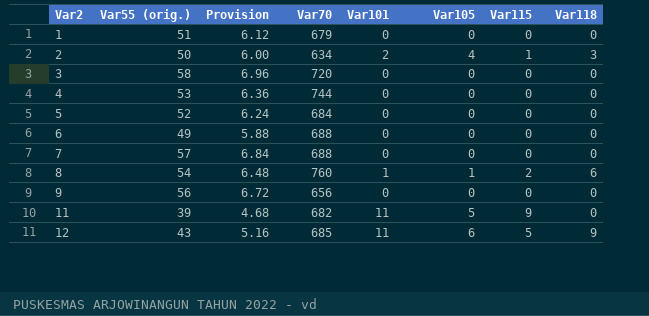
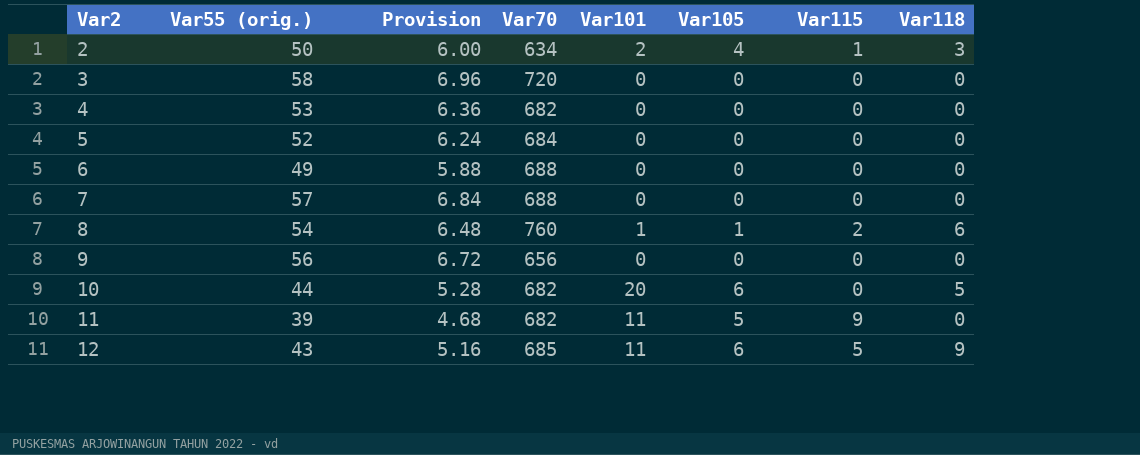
row 1: 51 | 6.12 | 679 | 0 | 0 | 0 | 0 -> none
4 | Var70: 744 -> 682
row 10: none -> 44 | 5.28 | 682 | 20 | 6 | 0 | 5

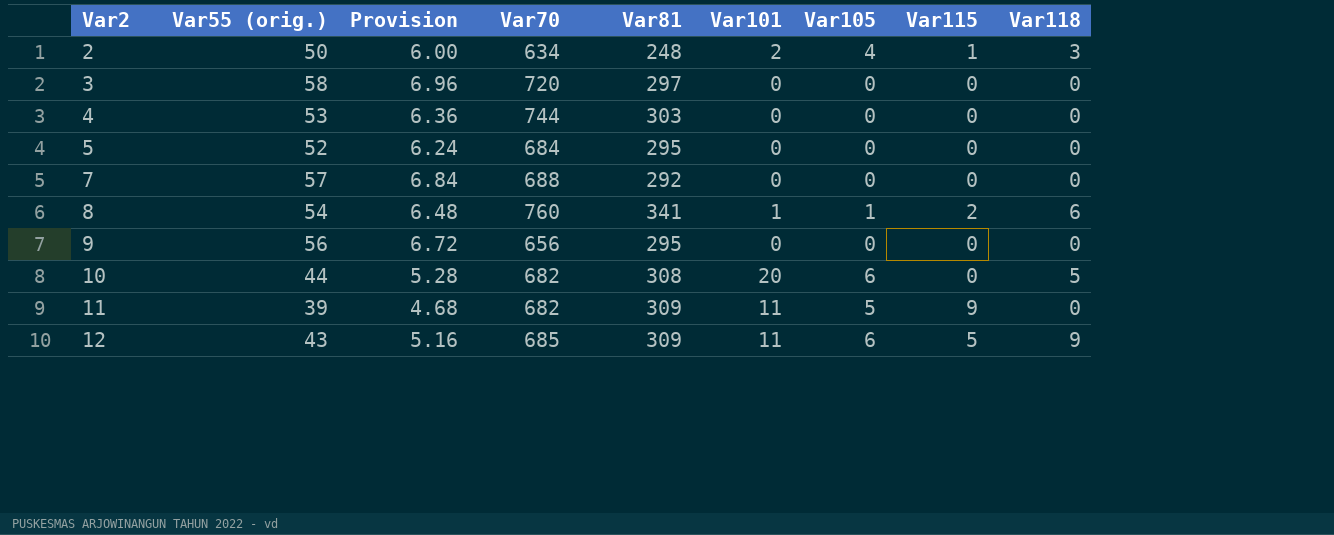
column Var81 | position: none -> 5
row 6: 49 | 5.88 | 688 | 0 | 0 | 0 | 0 -> none
4 | Var70: 682 -> 744

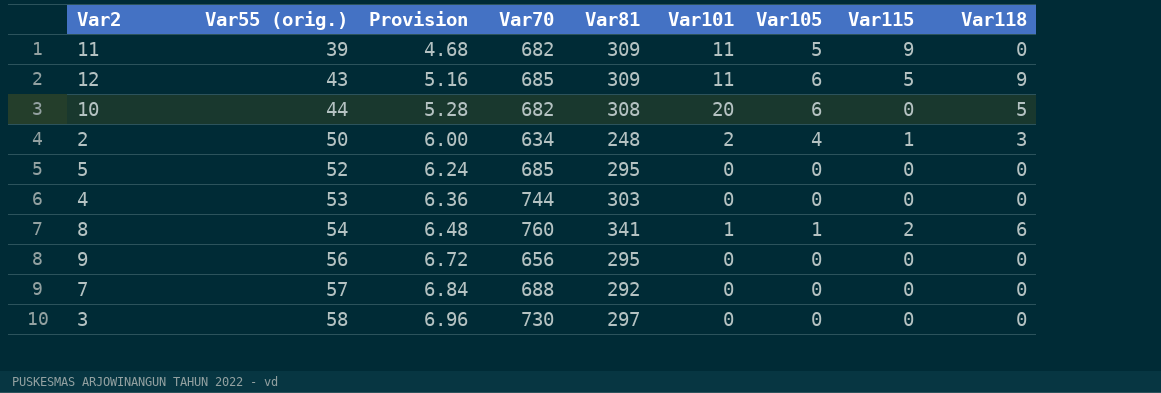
row order: Var2 ascending -> Var55 (orig.) ascending
5 | Var70: 684 -> 685
3 | Var70: 720 -> 730

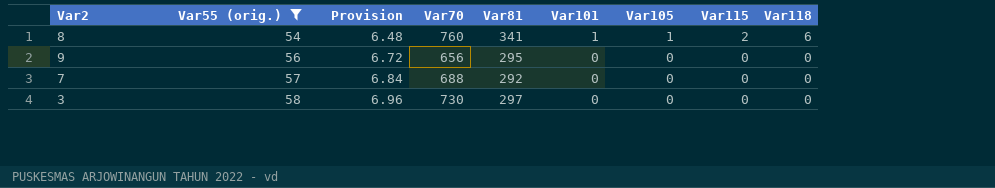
filter: none -> Var55 (orig.) >= 54

